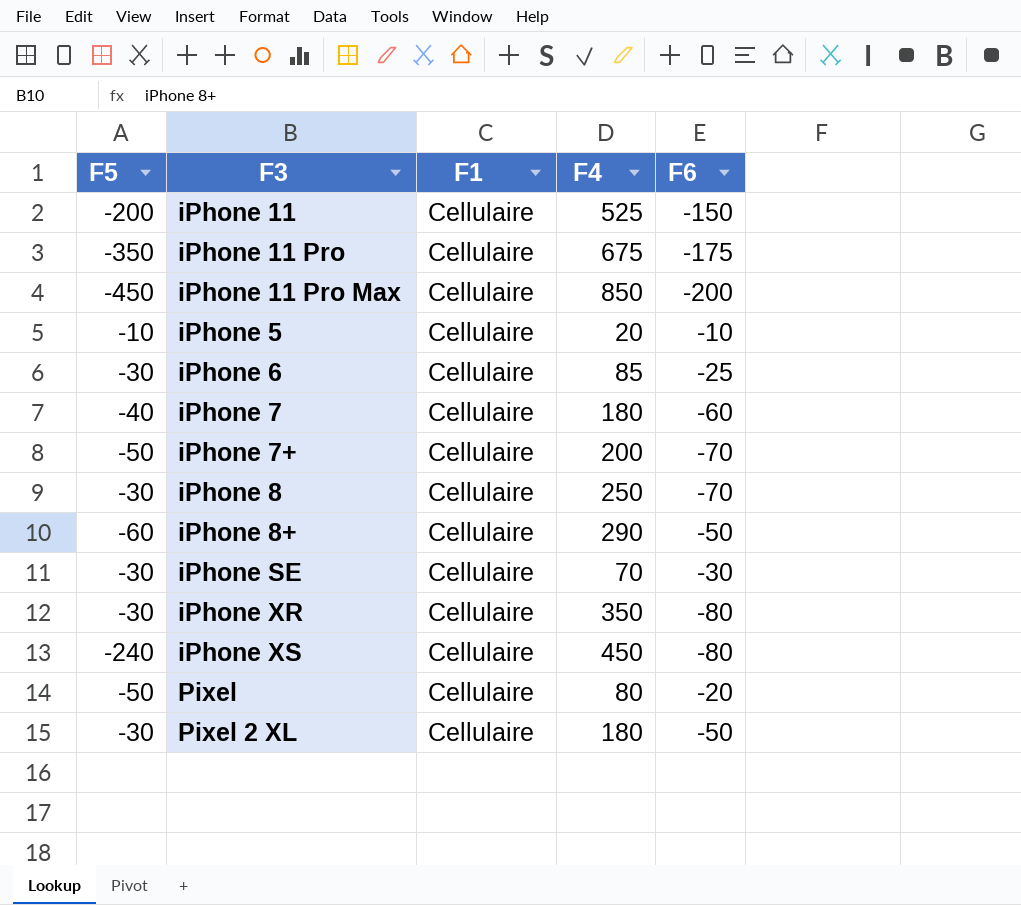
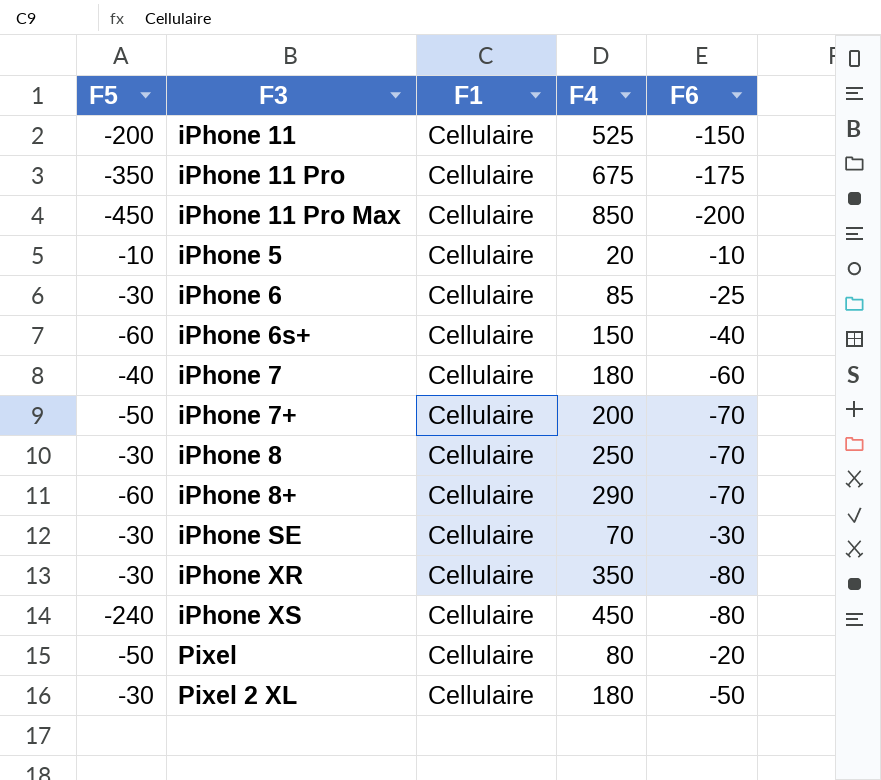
row iPhone 6s+: none -> -60 | Cellulaire | 150 | -40
iPhone 8+ | F6: -50 -> -70

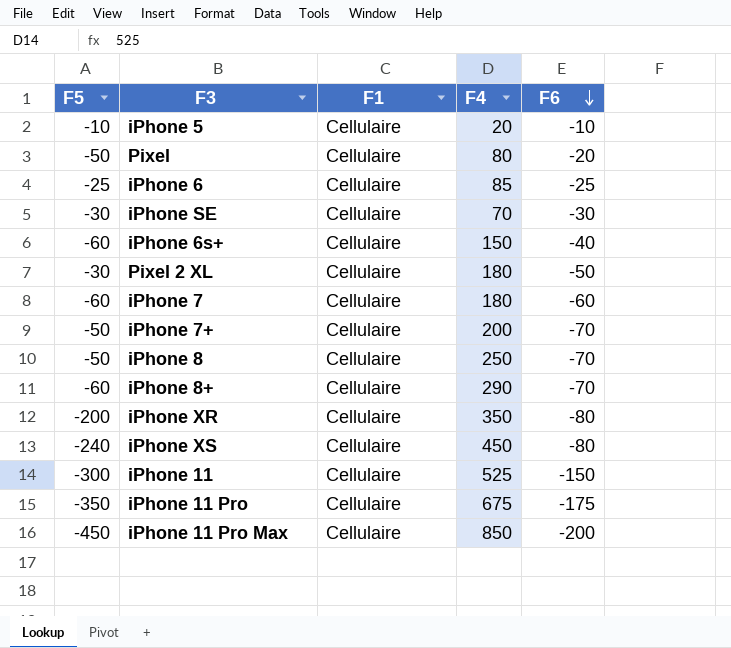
row order: none -> F6 descending
iPhone 6 | F5: -30 -> -25
iPhone 7 | F5: -40 -> -60
iPhone 8 | F5: -30 -> -50
iPhone XR | F5: -30 -> -200
iPhone 11 | F5: -200 -> -300

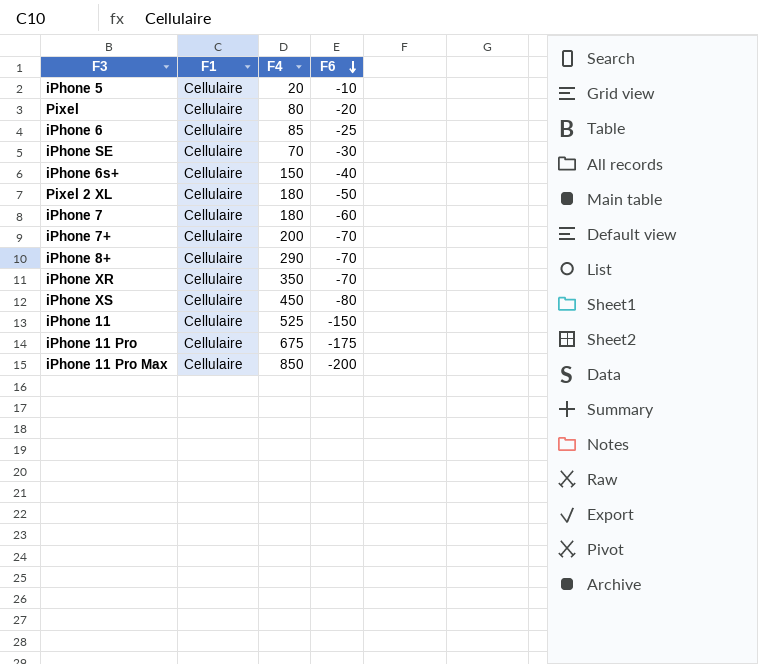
column F5 | position: 1 -> none
row iPhone 8: -50 | Cellulaire | 250 | -70 -> none
iPhone XR | F6: -80 -> -70

